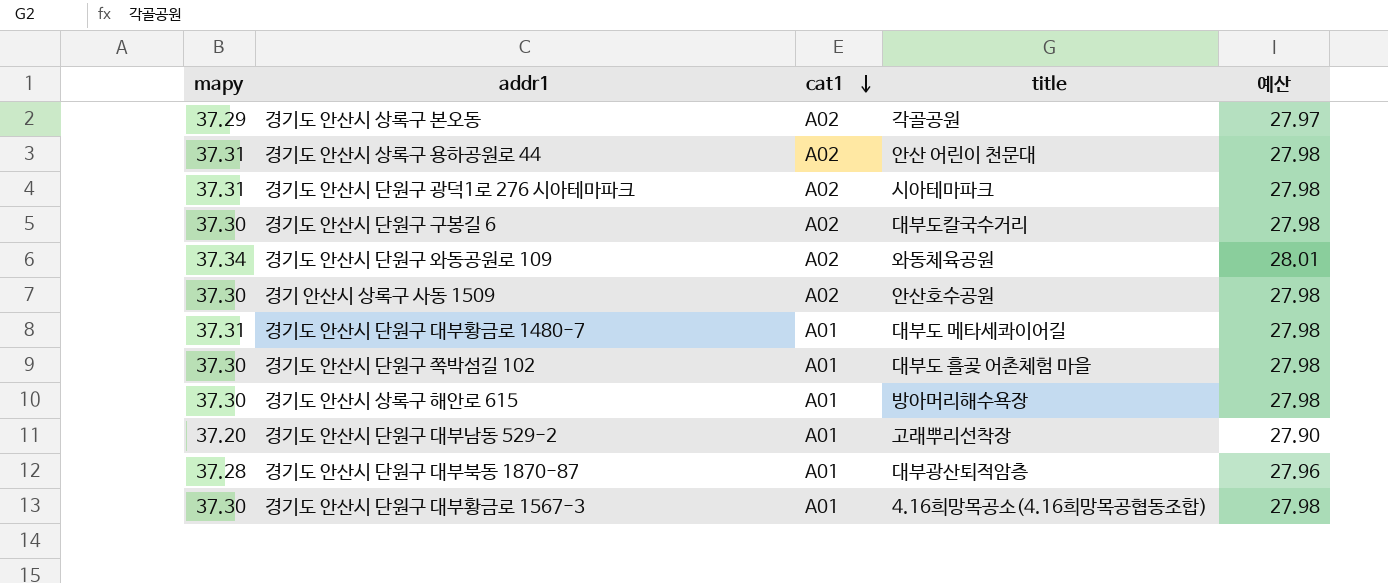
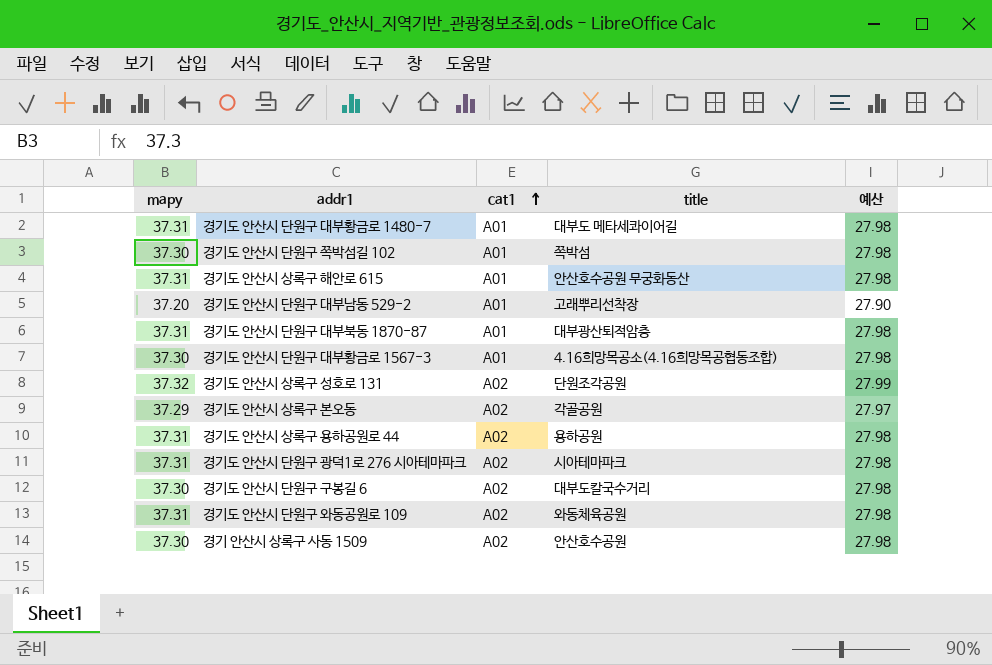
row order: cat1 descending -> cat1 ascending
경기도 안산시 단원구 쪽박섬길 102 | title: 대부도 흘곶 어촌체험 마을 -> 쪽박섬
경기도 안산시 상록구 해안로 615 | mapy: 37.30 -> 37.31
경기도 안산시 상록구 해안로 615 | title: 방아머리해수욕장 -> 안산호수공원 무궁화동산
경기도 안산시 단원구 대부북동 1870-87 | mapy: 37.28 -> 37.31
경기도 안산시 단원구 대부북동 1870-87 | 예산: 27.96 -> 27.98
row 경기도 안산시 상록구 성호로 131: none -> 37.32 | A02 | 단원조각공원 | 27.99
경기도 안산시 상록구 용하공원로 44 | title: 안산 어린이 천문대 -> 용하공원
경기도 안산시 단원구 와동공원로 109 | mapy: 37.34 -> 37.31
경기도 안산시 단원구 와동공원로 109 | 예산: 28.01 -> 27.98

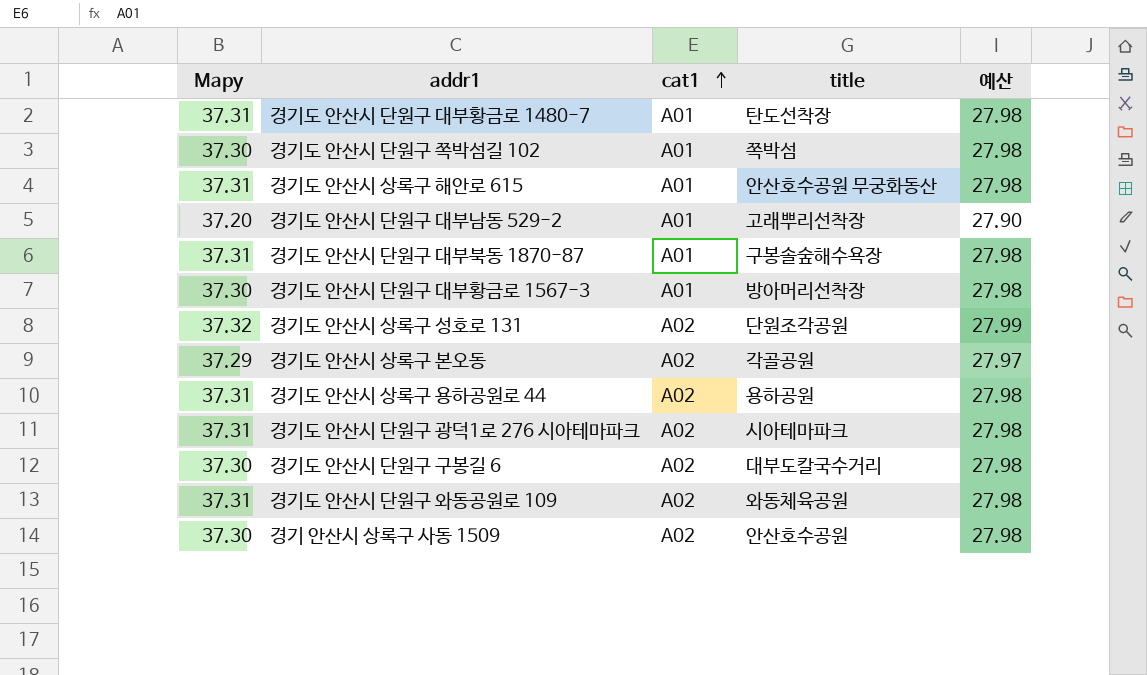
column name: mapy -> Mapy
경기도 안산시 단원구 대부황금로 1480-7 | title: 대부도 메타세콰이어길 -> 탄도선착장
경기도 안산시 단원구 대부북동 1870-87 | title: 대부광산퇴적암층 -> 구봉솔숲해수욕장
경기도 안산시 단원구 대부황금로 1567-3 | title: 4.16희망목공소(4.16희망목공협동조합) -> 방아머리선착장

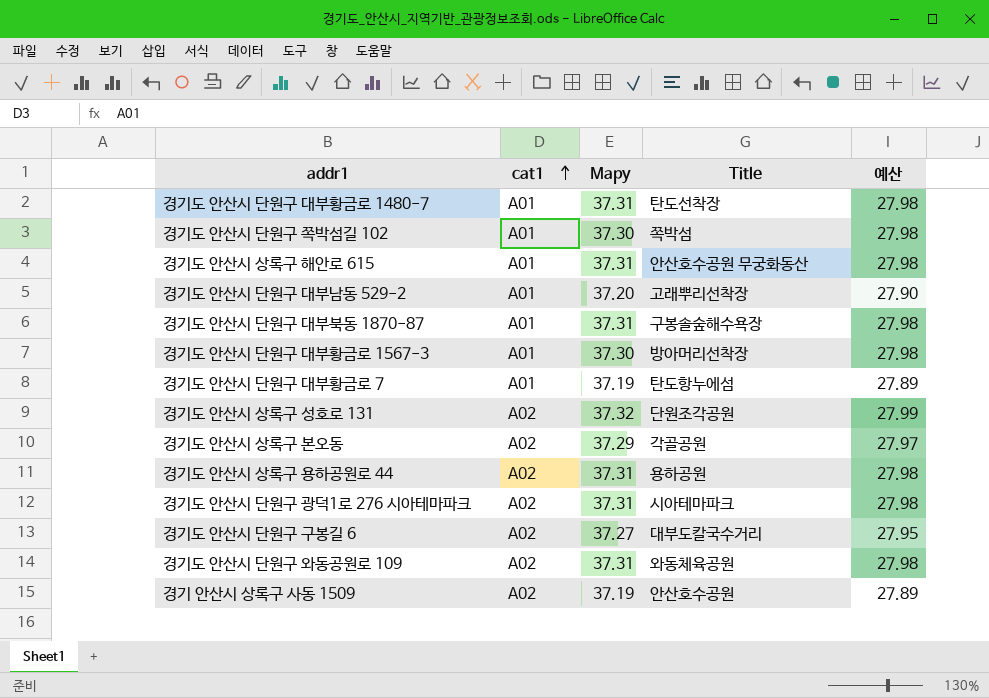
column Mapy | position: 1 -> 3
column name: title -> Title
row 경기도 안산시 단원구 대부황금로 7: none -> A01 | 37.19 | 탄도항누에섬 | 27.89
경기도 안산시 단원구 구봉길 6 | Mapy: 37.30 -> 37.27
경기도 안산시 단원구 구봉길 6 | 예산: 27.98 -> 27.95
경기 안산시 상록구 사동 1509 | Mapy: 37.30 -> 37.19
경기 안산시 상록구 사동 1509 | 예산: 27.98 -> 27.89

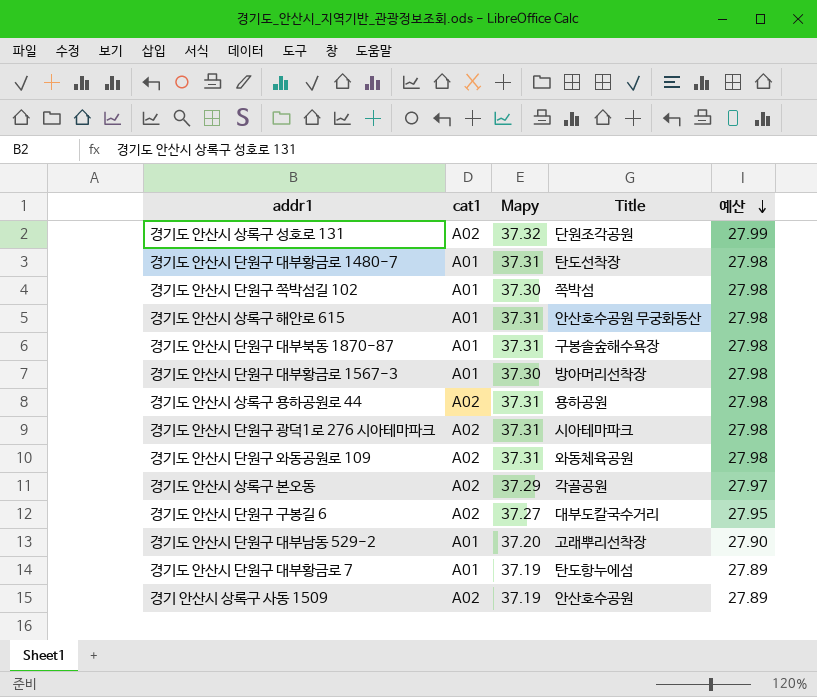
row order: cat1 ascending -> 예산 descending

